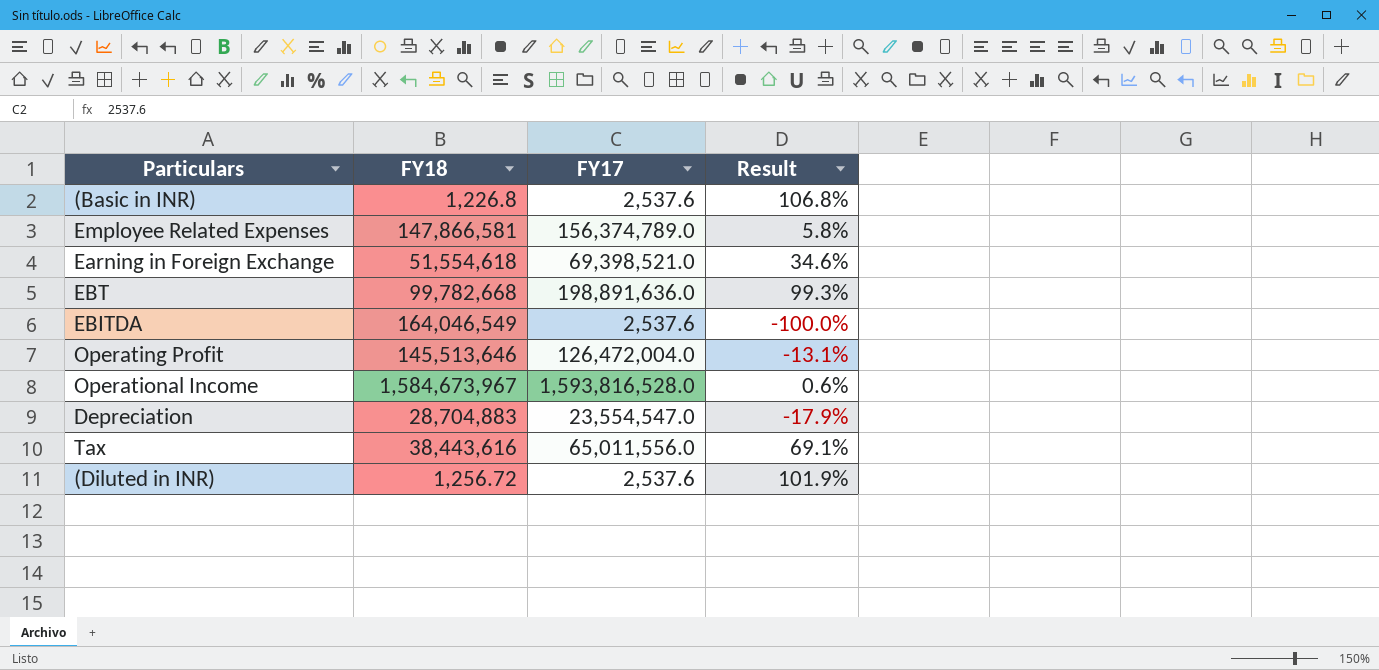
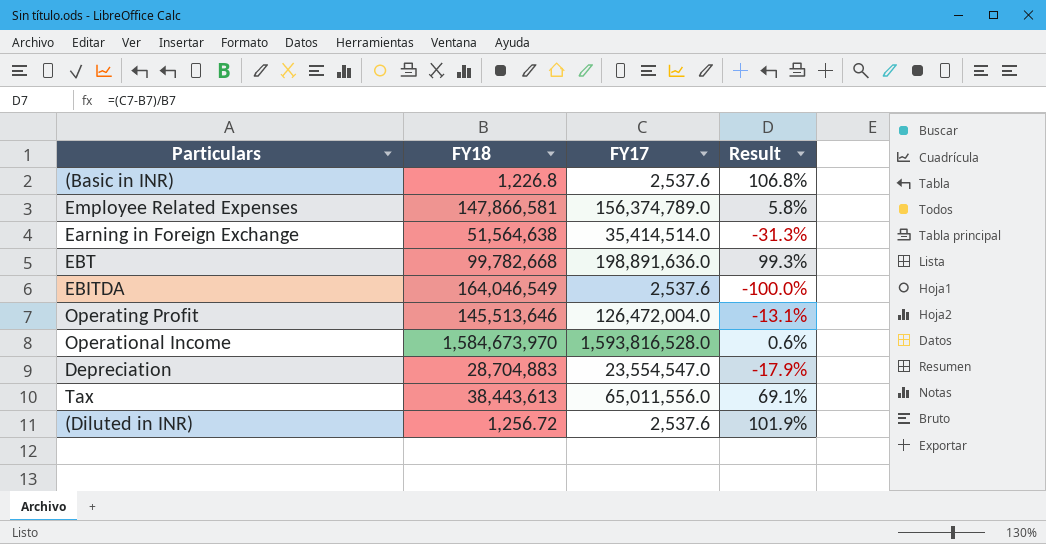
Earning in Foreign Exchange | FY18: 51,554,618 -> 51,564,638
Earning in Foreign Exchange | FY17: 69,398,521.0 -> 35,414,514.0
Earning in Foreign Exchange | Result: 34.6% -> -31.3%
Operational Income | FY18: 1,584,673,967 -> 1,584,673,970
Tax | FY18: 38,443,616 -> 38,443,613

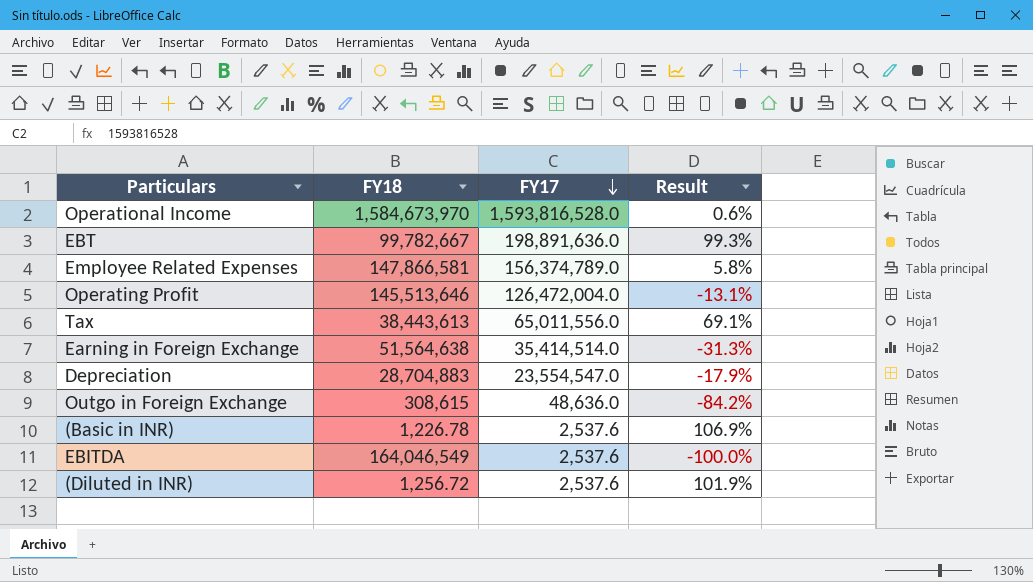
row order: none -> FY17 descending
EBT | FY18: 99,782,668 -> 99,782,667
row Outgo in Foreign Exchange: none -> 308,615 | 48,636.0 | -84.2%
(Basic in INR) | FY18: 1,226.8 -> 1,226.78
(Basic in INR) | Result: 106.8% -> 106.9%

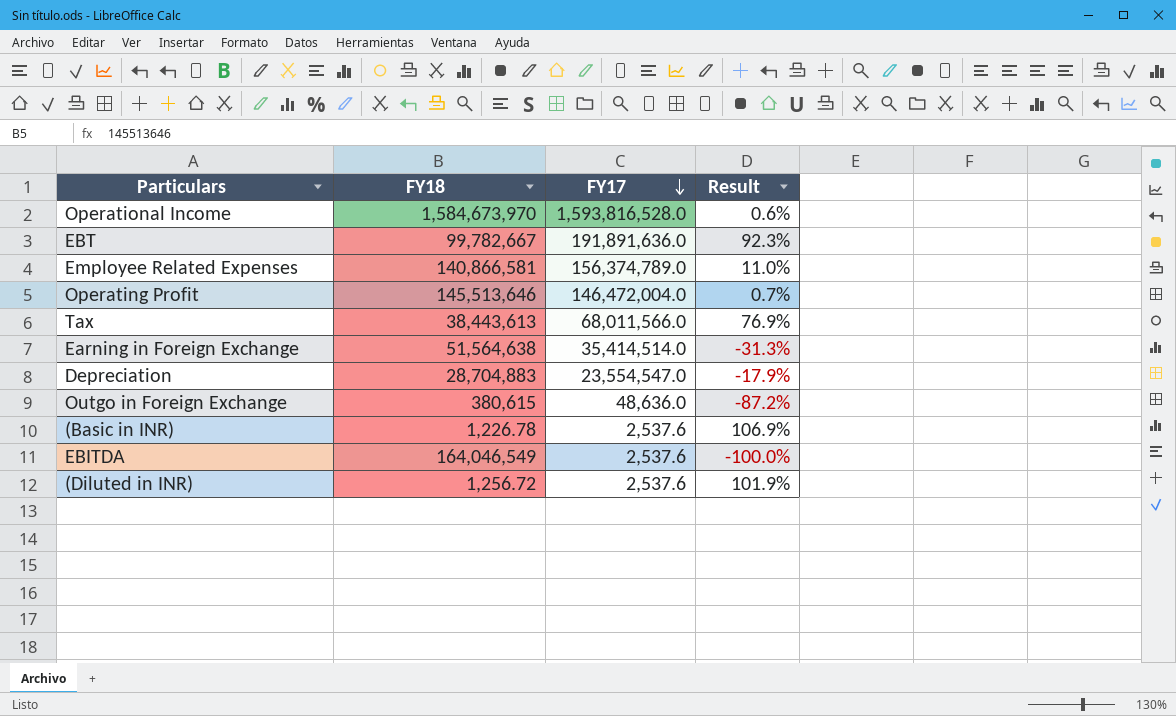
EBT | FY17: 198,891,636.0 -> 191,891,636.0
EBT | Result: 99.3% -> 92.3%
Employee Related Expenses | FY18: 147,866,581 -> 140,866,581
Employee Related Expenses | Result: 5.8% -> 11.0%
Operating Profit | FY17: 126,472,004.0 -> 146,472,004.0
Operating Profit | Result: -13.1% -> 0.7%
Tax | FY17: 65,011,556.0 -> 68,011,566.0
Tax | Result: 69.1% -> 76.9%
Outgo in Foreign Exchange | FY18: 308,615 -> 380,615
Outgo in Foreign Exchange | Result: -84.2% -> -87.2%

